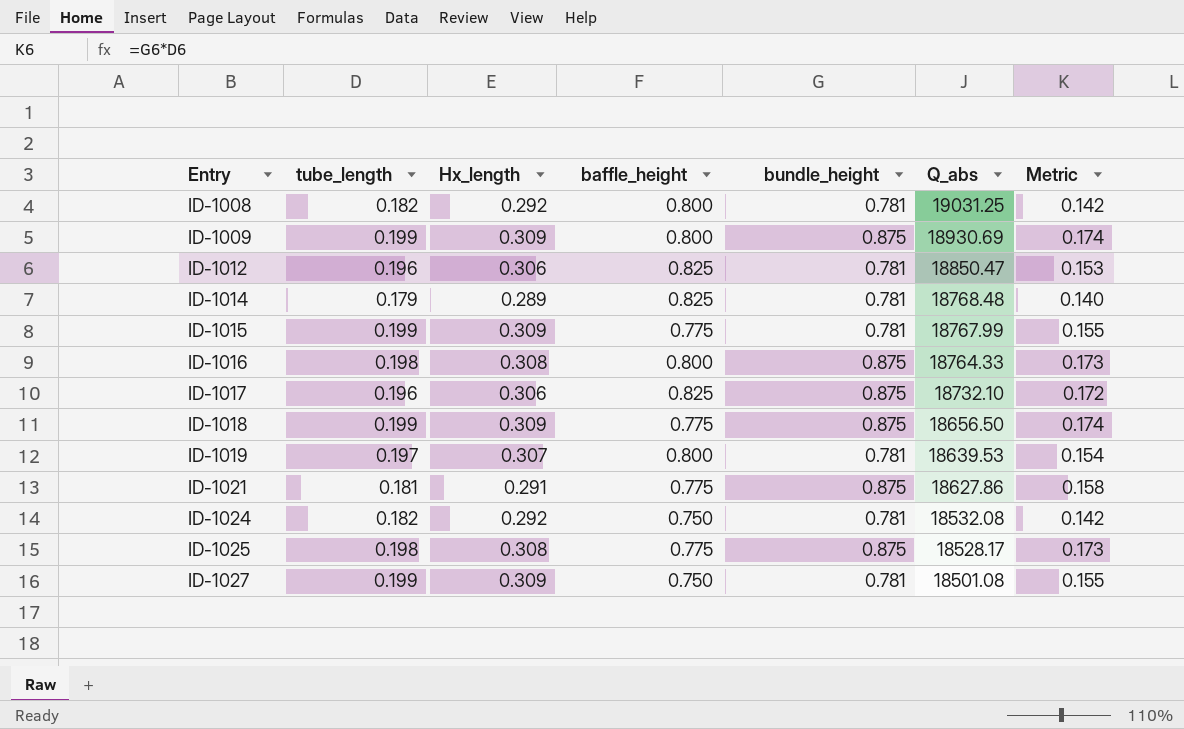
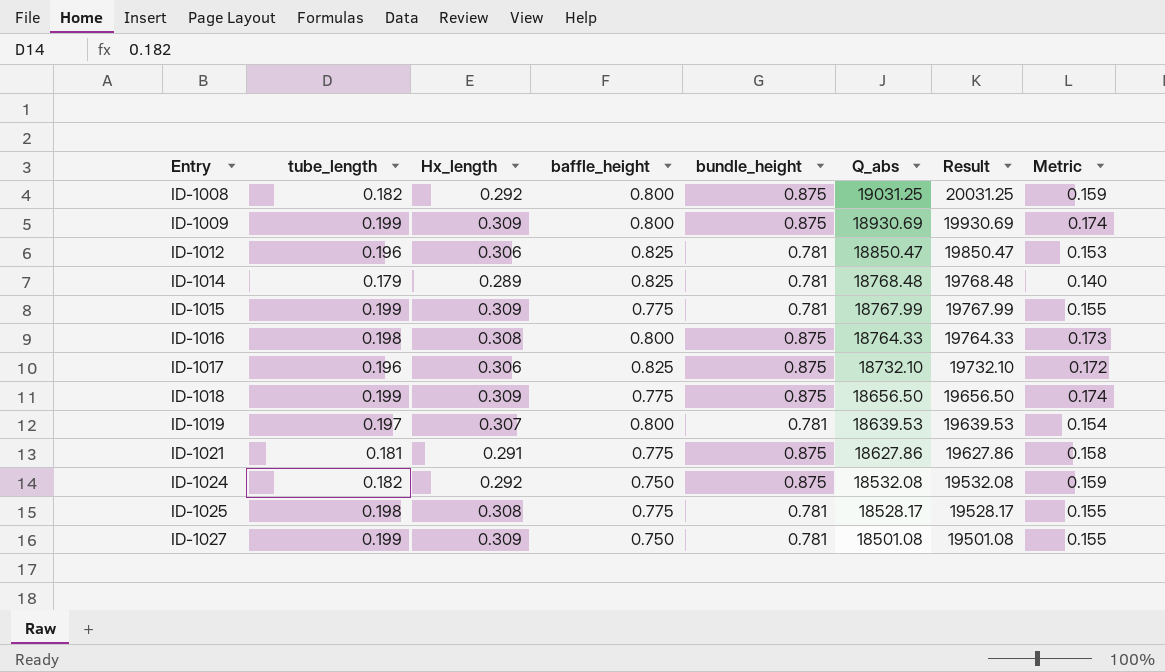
column Result | formula: none -> [Q_abs] + 1000
ID-1008 | bundle_height: 0.781 -> 0.875
ID-1008 | Metric: 0.142 -> 0.159
ID-1024 | bundle_height: 0.781 -> 0.875
ID-1024 | Metric: 0.142 -> 0.159
ID-1025 | bundle_height: 0.875 -> 0.781
ID-1025 | Metric: 0.173 -> 0.155

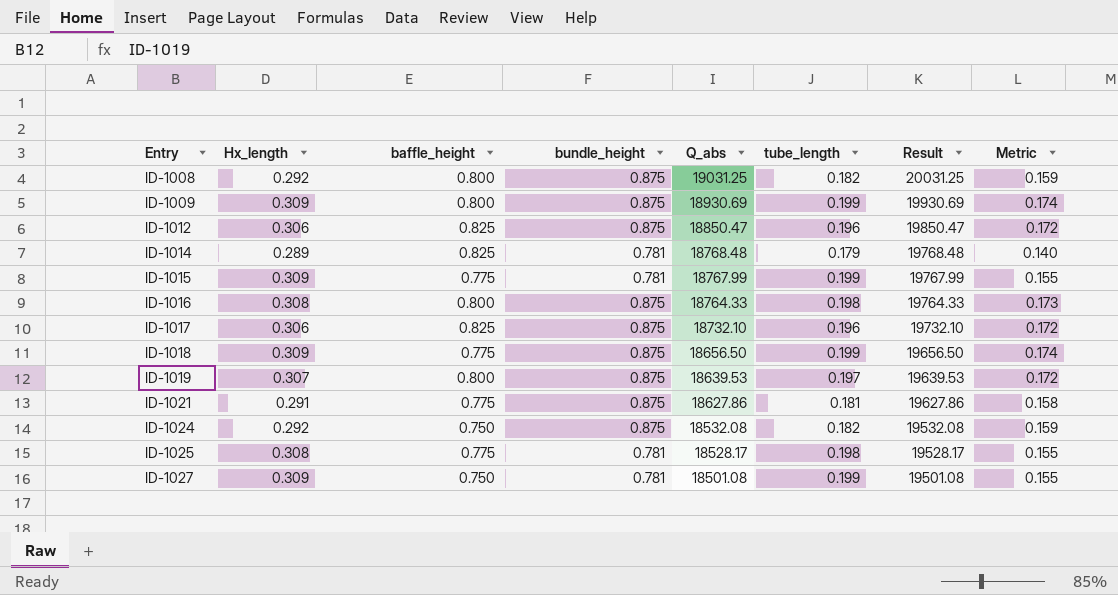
column tube_length | position: 2 -> 6
ID-1012 | bundle_height: 0.781 -> 0.875
ID-1012 | Metric: 0.153 -> 0.172
ID-1019 | bundle_height: 0.781 -> 0.875
ID-1019 | Metric: 0.154 -> 0.172

